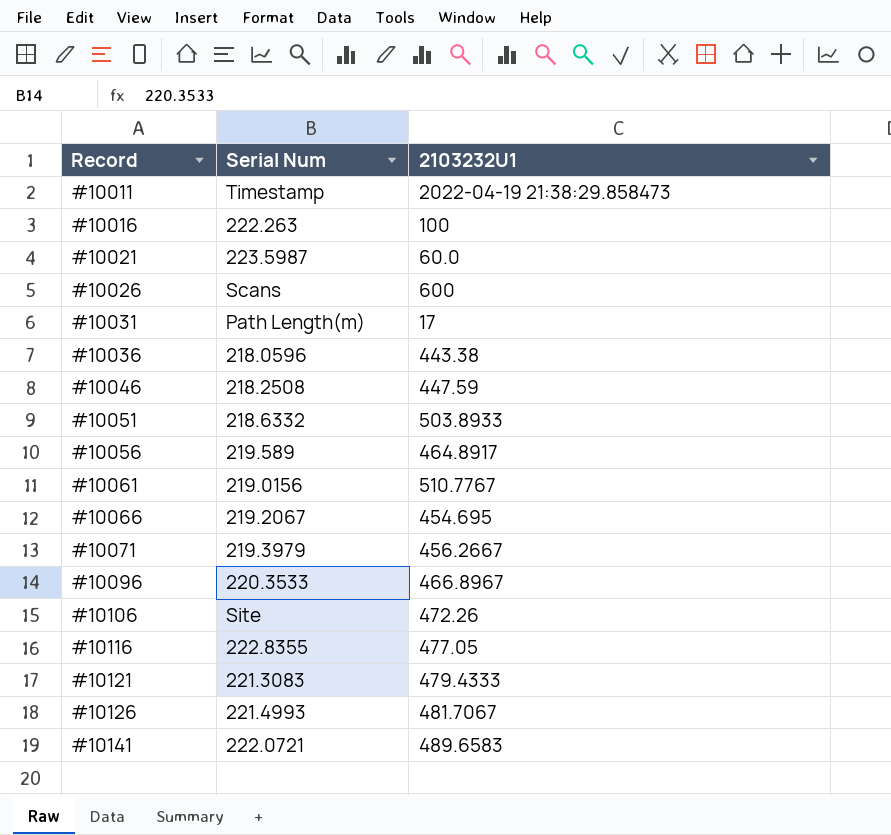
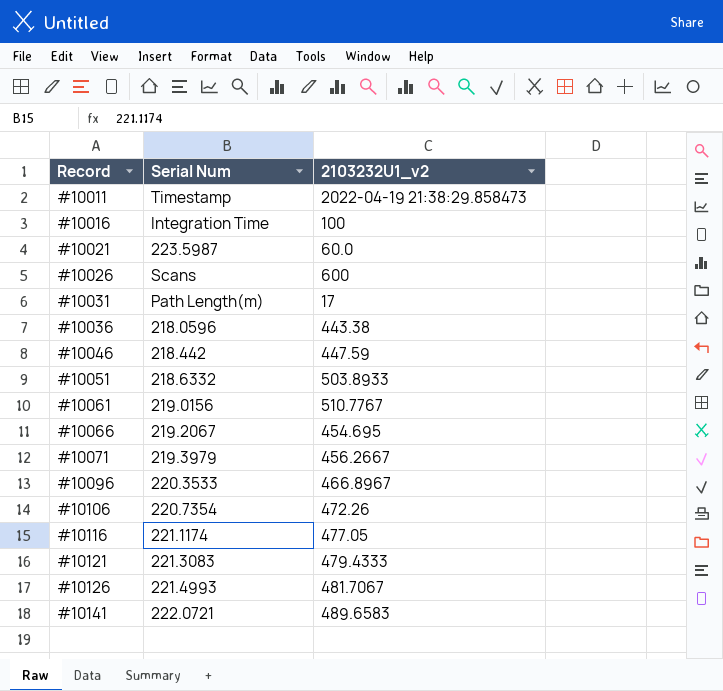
column name: 2103232U1 -> 2103232U1_v2
row #10056: 219.589 | 464.8917 -> none
#10016 | Serial Num: 222.263 -> Integration Time
#10046 | Serial Num: 218.2508 -> 218.442
#10106 | Serial Num: Site -> 220.7354
#10116 | Serial Num: 222.8355 -> 221.1174

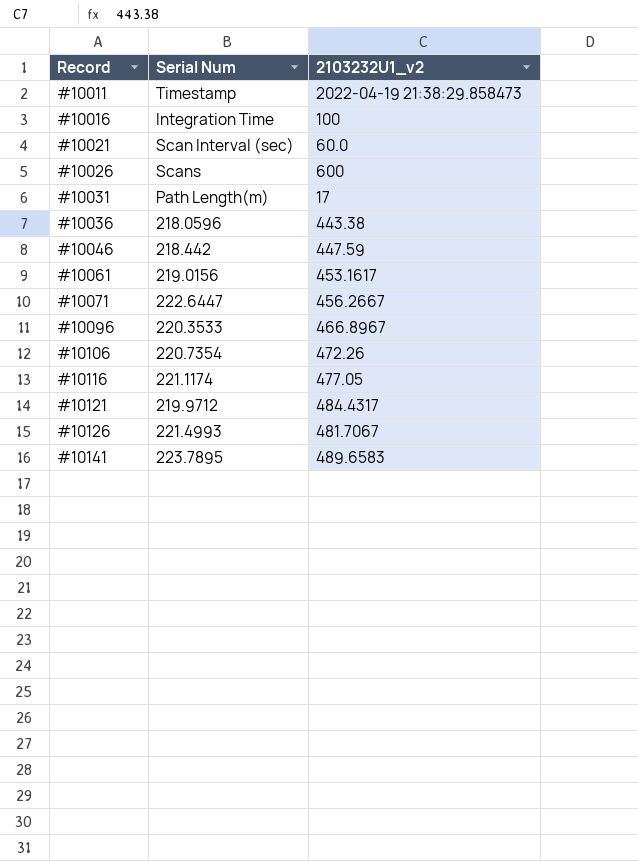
row #10051: 218.6332 | 503.8933 -> none
row #10066: 219.2067 | 454.695 -> none
#10021 | Serial Num: 223.5987 -> Scan Interval (sec)
#10061 | 2103232U1_v2: 510.7767 -> 453.1617
#10071 | Serial Num: 219.3979 -> 222.6447
#10121 | Serial Num: 221.3083 -> 219.9712
#10121 | 2103232U1_v2: 479.4333 -> 484.4317
#10141 | Serial Num: 222.0721 -> 223.7895

